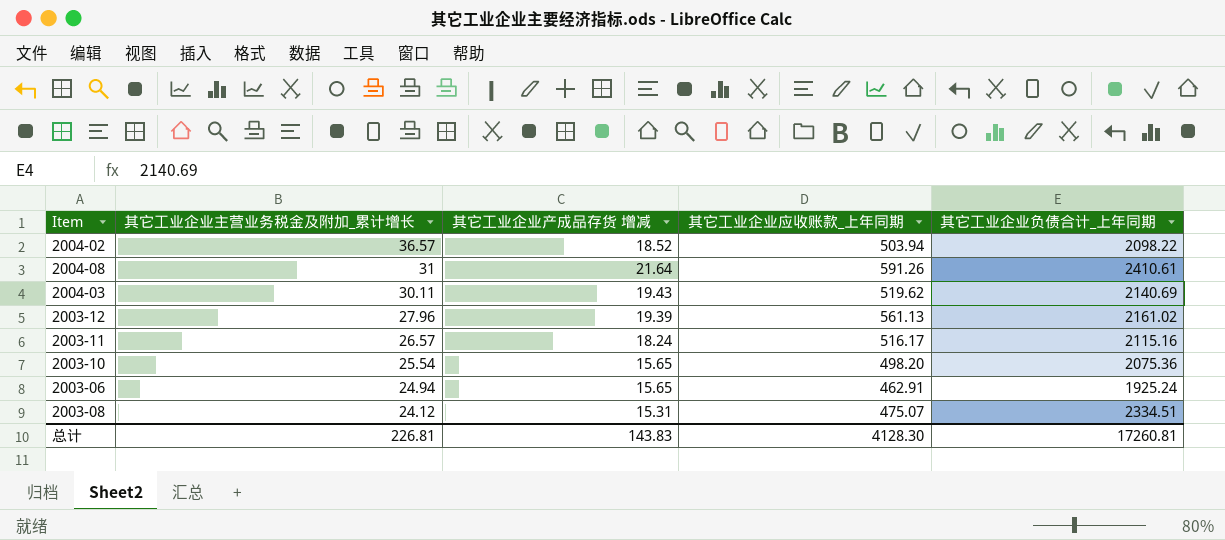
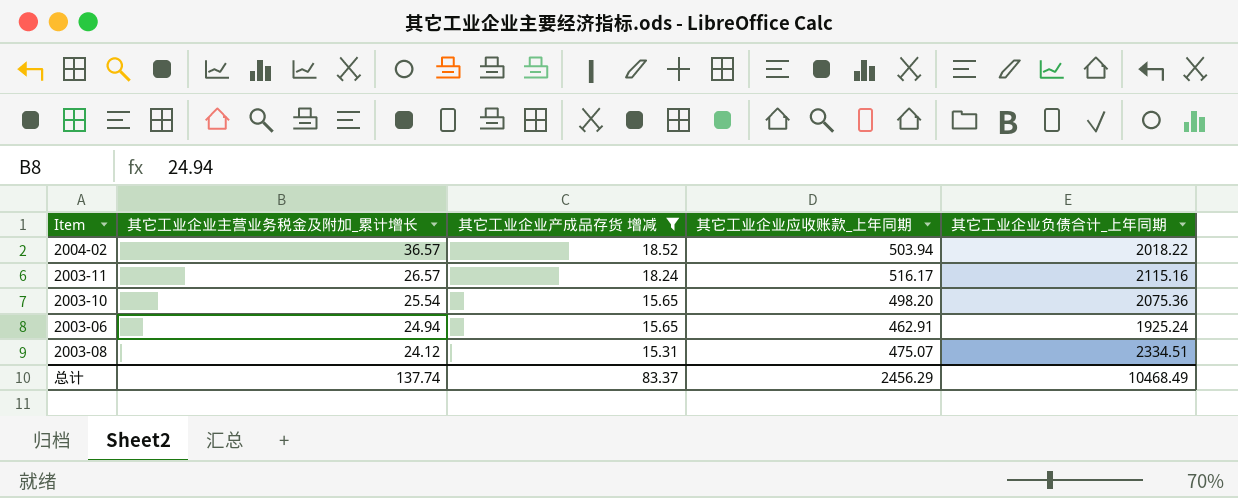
filter: none -> 其它工业企业产成品存货 增减 <= 18.52
2004-02 | 其它工业企业负债合计_上年同期: 2098.22 -> 2018.22
总计 | 其它工业企业主营业务税金及附加_累计增长: 226.81 -> 137.74
总计 | 其它工业企业产成品存货 增减: 143.83 -> 83.37
总计 | 其它工业企业应收账款_上年同期: 4128.30 -> 2456.29
总计 | 其它工业企业负债合计_上年同期: 17260.81 -> 10468.49

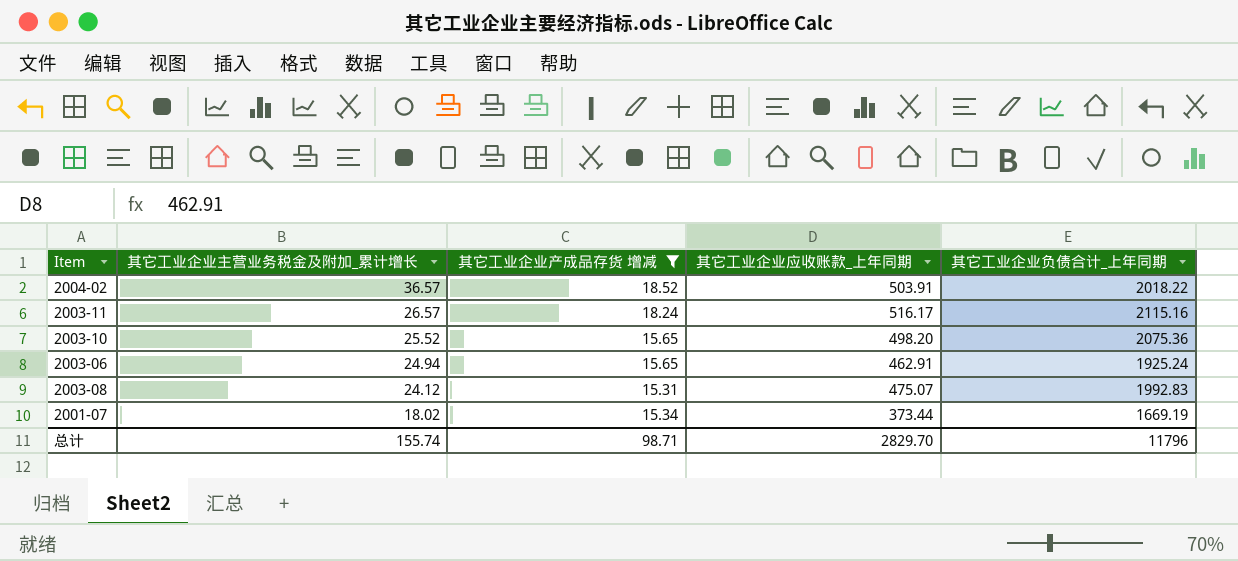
2004-02 | 其它工业企业应收账款_上年同期: 503.94 -> 503.91
2003-10 | 其它工业企业主营业务税金及附加_累计增长: 25.54 -> 25.52
2003-08 | 其它工业企业负债合计_上年同期: 2334.51 -> 1992.83
row 2001-07: none -> 18.02 | 15.34 | 373.44 | 1669.19
总计 | 其它工业企业主营业务税金及附加_累计增长: 137.74 -> 155.74
总计 | 其它工业企业产成品存货 增减: 83.37 -> 98.71
总计 | 其它工业企业应收账款_上年同期: 2456.29 -> 2829.70
总计 | 其它工业企业负债合计_上年同期: 10468.49 -> 11796

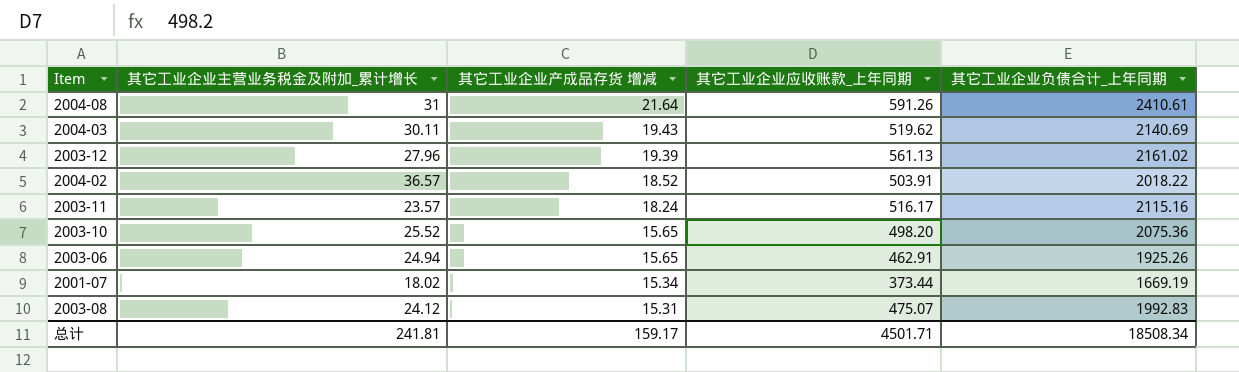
filter: 其它工业企业产成品存货 增减 <= 18.52 -> none
row order: 其它工业企业主营业务税金及附加_累计增长 descending -> 其它工业企业产成品存货 增减 descending
2003-11 | 其它工业企业主营业务税金及附加_累计增长: 26.57 -> 23.57
2003-06 | 其它工业企业负债合计_上年同期: 1925.24 -> 1925.26
总计 | 其它工业企业主营业务税金及附加_累计增长: 155.74 -> 241.81
总计 | 其它工业企业产成品存货 增减: 98.71 -> 159.17
总计 | 其它工业企业应收账款_上年同期: 2829.70 -> 4501.71
总计 | 其它工业企业负债合计_上年同期: 11796 -> 18508.34

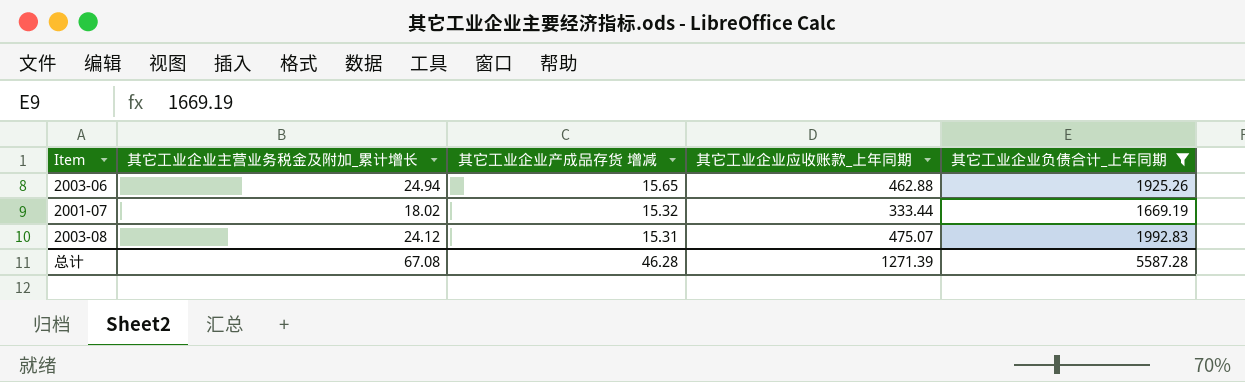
filter: none -> 其它工业企业负债合计_上年同期 <= 1992.83
2003-06 | 其它工业企业应收账款_上年同期: 462.91 -> 462.88
2001-07 | 其它工业企业产成品存货 增减: 15.34 -> 15.32
2001-07 | 其它工业企业应收账款_上年同期: 373.44 -> 333.44
总计 | 其它工业企业主营业务税金及附加_累计增长: 241.81 -> 67.08
总计 | 其它工业企业产成品存货 增减: 159.17 -> 46.28
总计 | 其它工业企业应收账款_上年同期: 4501.71 -> 1271.39
总计 | 其它工业企业负债合计_上年同期: 18508.34 -> 5587.28

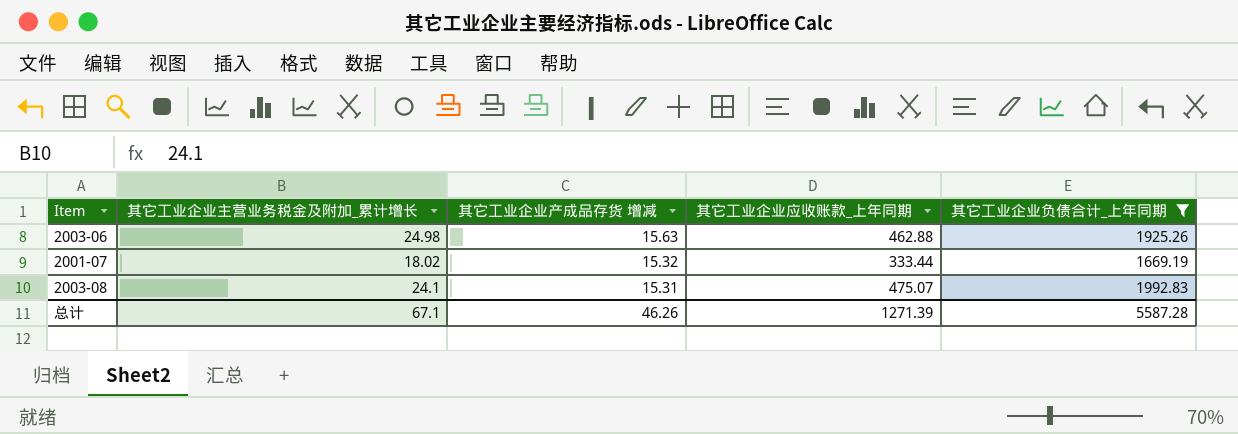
2003-06 | 其它工业企业主营业务税金及附加_累计增长: 24.94 -> 24.98
2003-06 | 其它工业企业产成品存货 增减: 15.65 -> 15.63
2003-08 | 其它工业企业主营业务税金及附加_累计增长: 24.12 -> 24.1
总计 | 其它工业企业主营业务税金及附加_累计增长: 67.08 -> 67.1
总计 | 其它工业企业产成品存货 增减: 46.28 -> 46.26

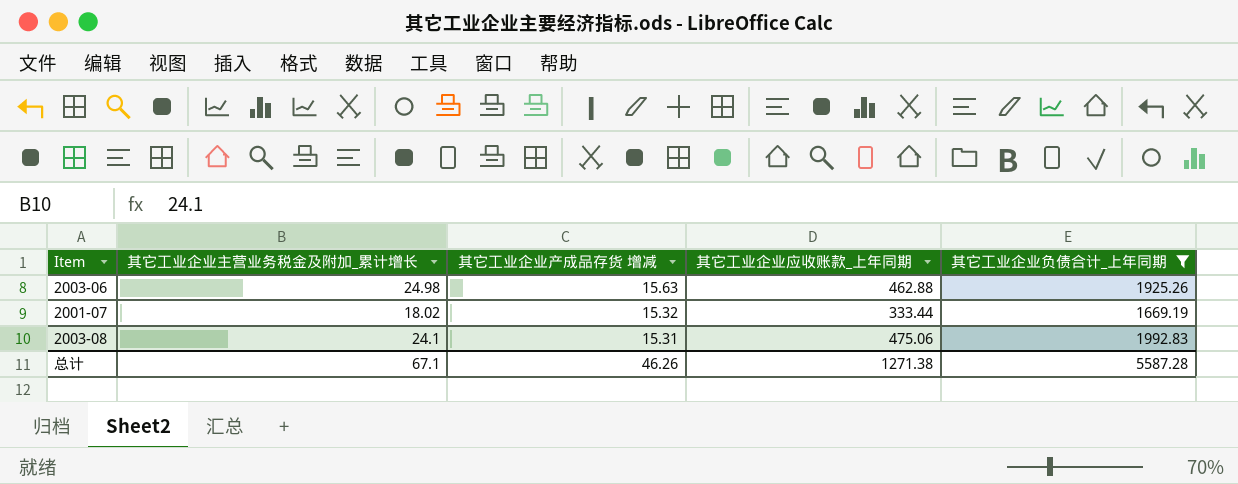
2003-08 | 其它工业企业应收账款_上年同期: 475.07 -> 475.06
总计 | 其它工业企业应收账款_上年同期: 1271.39 -> 1271.38

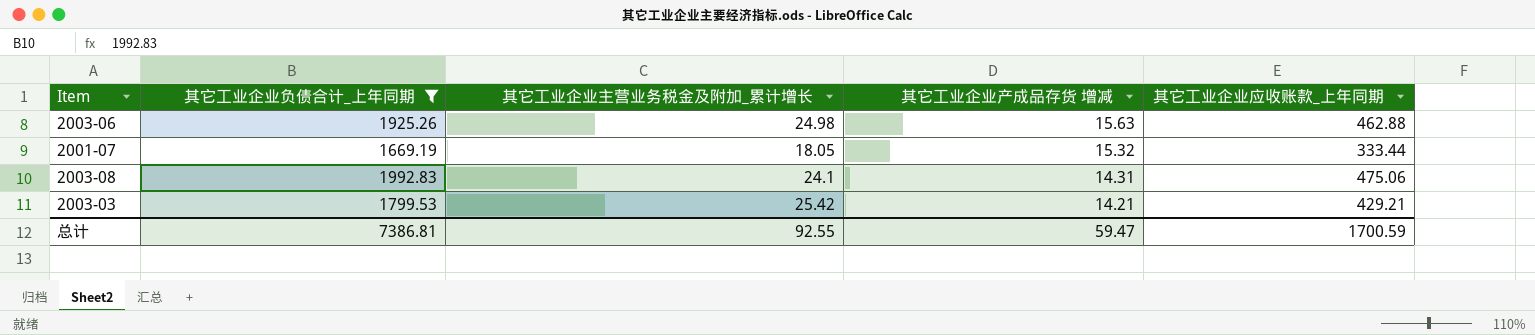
column 其它工业企业负债合计_上年同期 | position: 5 -> 2
2001-07 | 其它工业企业主营业务税金及附加_累计增长: 18.02 -> 18.05
2003-08 | 其它工业企业产成品存货 增减: 15.31 -> 14.31
row 2003-03: none -> 1799.53 | 25.42 | 14.21 | 429.21
总计 | 其它工业企业负债合计_上年同期: 5587.28 -> 7386.81
总计 | 其它工业企业主营业务税金及附加_累计增长: 67.1 -> 92.55
总计 | 其它工业企业产成品存货 增减: 46.26 -> 59.47
总计 | 其它工业企业应收账款_上年同期: 1271.38 -> 1700.59

